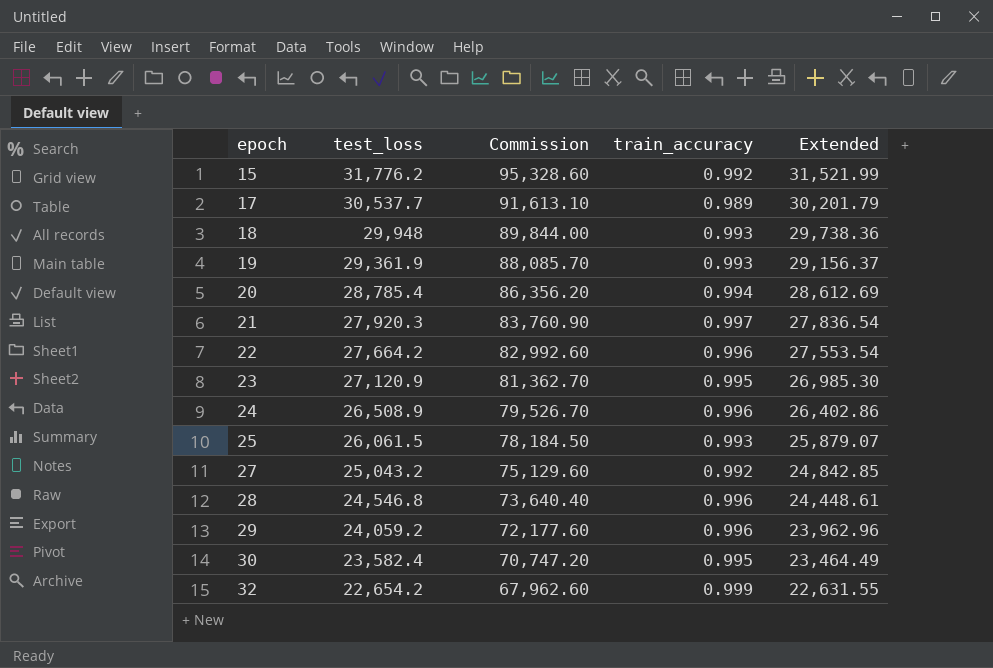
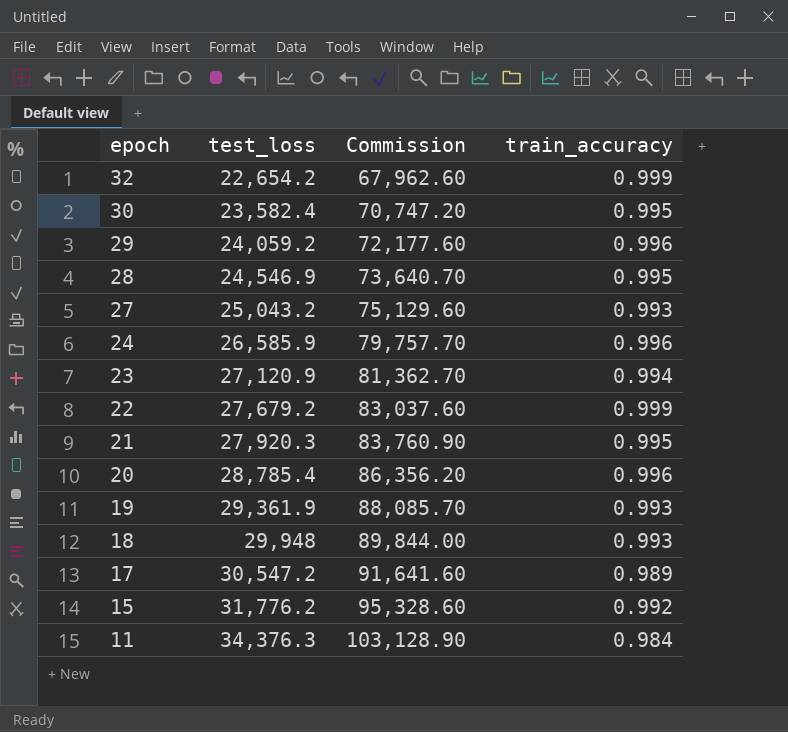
row order: epoch ascending -> epoch descending
column Extended | formula: [test_loss] * [train_accuracy] -> none
row 25: 26,061.5 | 78,184.50 | 0.993 | 25,879.07 -> none
28 | test_loss: 24,546.8 -> 24,546.9
28 | Commission: 73,640.40 -> 73,640.70
28 | train_accuracy: 0.996 -> 0.995
27 | train_accuracy: 0.992 -> 0.993
24 | test_loss: 26,508.9 -> 26,585.9
24 | Commission: 79,526.70 -> 79,757.70
23 | train_accuracy: 0.995 -> 0.994
22 | test_loss: 27,664.2 -> 27,679.2
22 | Commission: 82,992.60 -> 83,037.60
22 | train_accuracy: 0.996 -> 0.999
21 | train_accuracy: 0.997 -> 0.995
20 | train_accuracy: 0.994 -> 0.996
17 | test_loss: 30,537.7 -> 30,547.2
17 | Commission: 91,613.10 -> 91,641.60
row 11: none -> 34,376.3 | 103,128.90 | 0.984

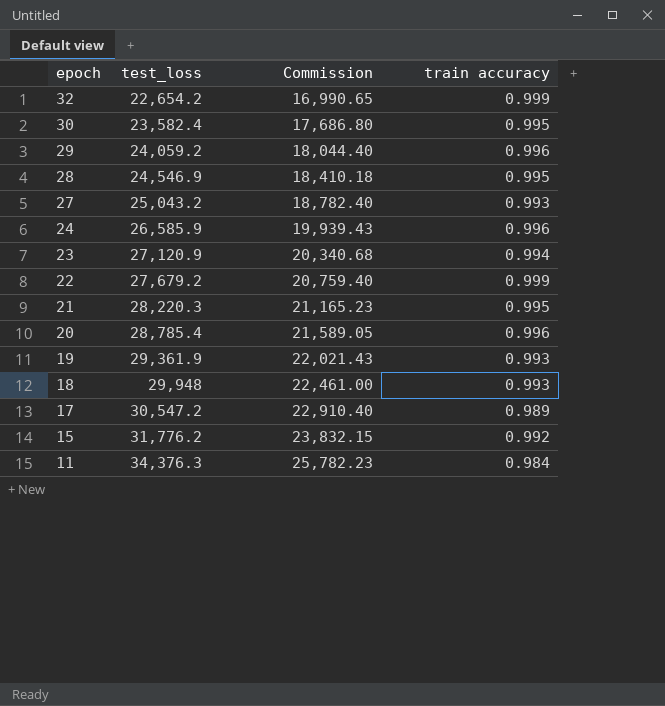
column Commission | formula: [test_loss] * 3 -> [test_loss] * 0.75
column name: train_accuracy -> train accuracy
21 | test_loss: 27,920.3 -> 28,220.3

